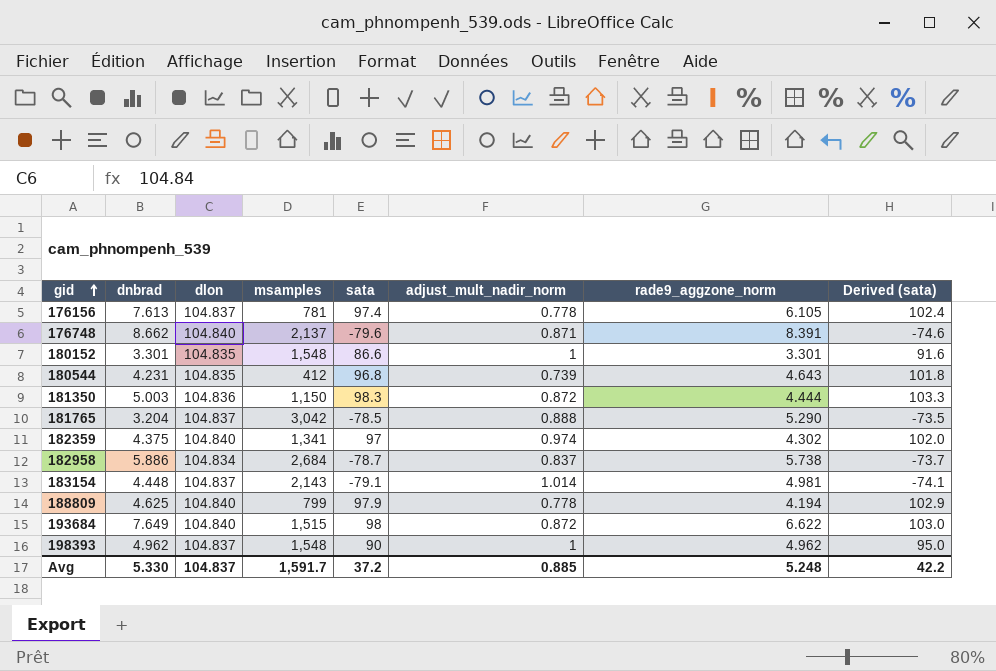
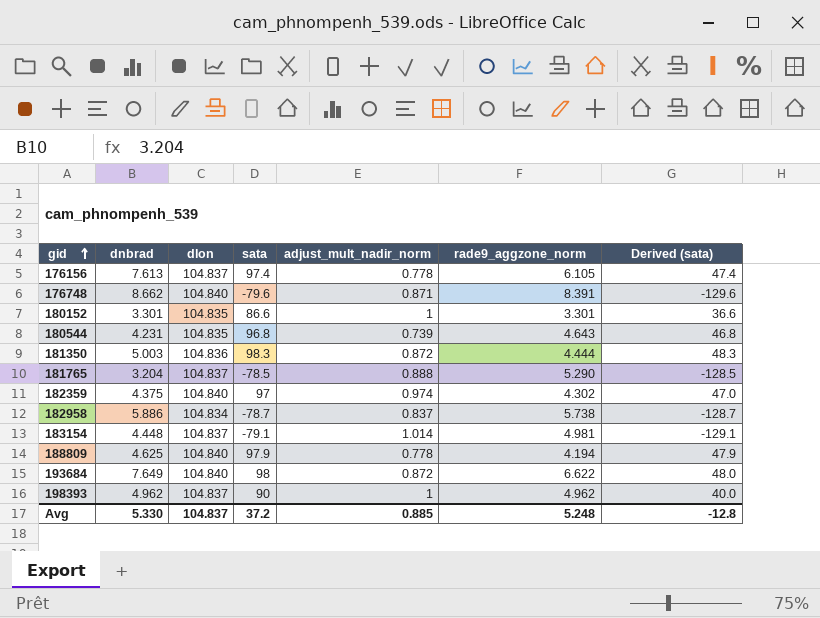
column msamples | position: 4 -> none
column Derived (sata) | formula: [sata] + 5 -> [sata] - 50
Avg | Derived (sata): 42.2 -> -12.8

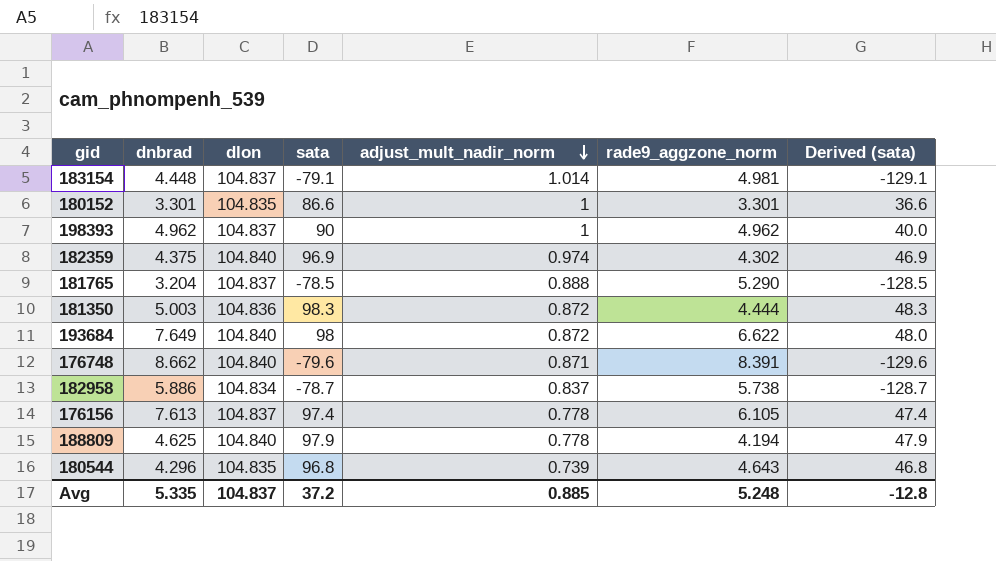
row order: gid ascending -> adjust_mult_nadir_norm descending
182359 | sata: 97 -> 96.9
182359 | Derived (sata): 47.0 -> 46.9
180544 | dnbrad: 4.231 -> 4.296
Avg | dnbrad: 5.330 -> 5.335

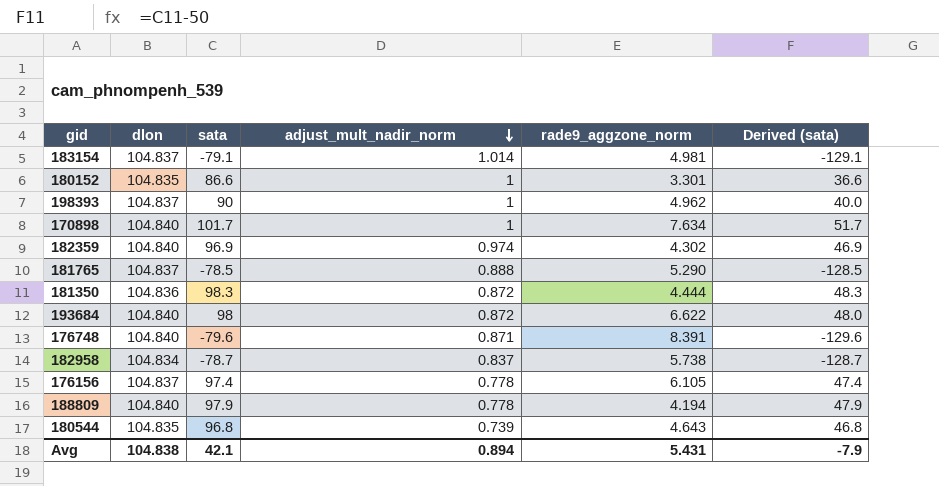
column dnbrad | position: 2 -> none
row 170898: none -> 104.840 | 101.7 | 1 | 7.634 | 51.7
Avg | dlon: 104.837 -> 104.838
Avg | sata: 37.2 -> 42.1
Avg | adjust_mult_nadir_norm: 0.885 -> 0.894
Avg | rade9_aggzone_norm: 5.248 -> 5.431
Avg | Derived (sata): -12.8 -> -7.9

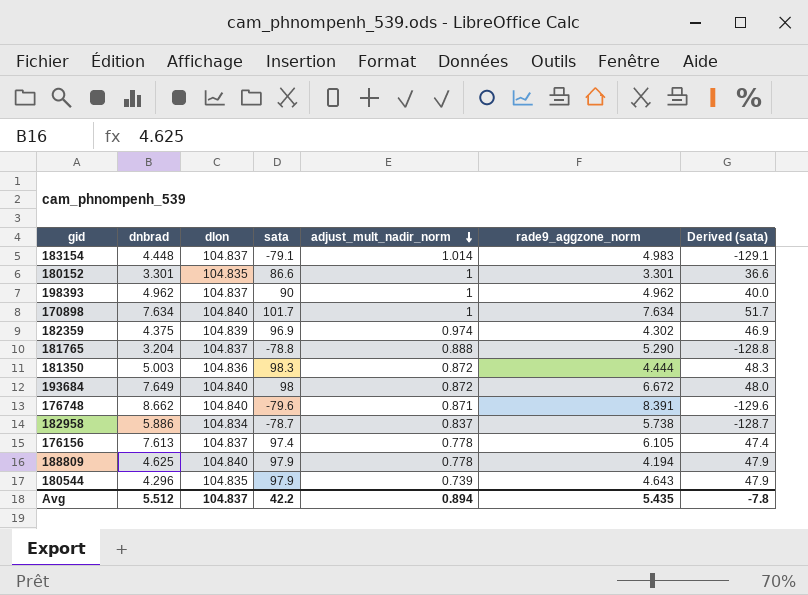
column dnbrad | position: none -> 2
183154 | rade9_aggzone_norm: 4.981 -> 4.983
182359 | dlon: 104.840 -> 104.839
181765 | sata: -78.5 -> -78.8
181765 | Derived (sata): -128.5 -> -128.8
193684 | rade9_aggzone_norm: 6.622 -> 6.672
180544 | sata: 96.8 -> 97.9
180544 | Derived (sata): 46.8 -> 47.9
Avg | dlon: 104.838 -> 104.837
Avg | sata: 42.1 -> 42.2
Avg | rade9_aggzone_norm: 5.431 -> 5.435
Avg | Derived (sata): -7.9 -> -7.8

